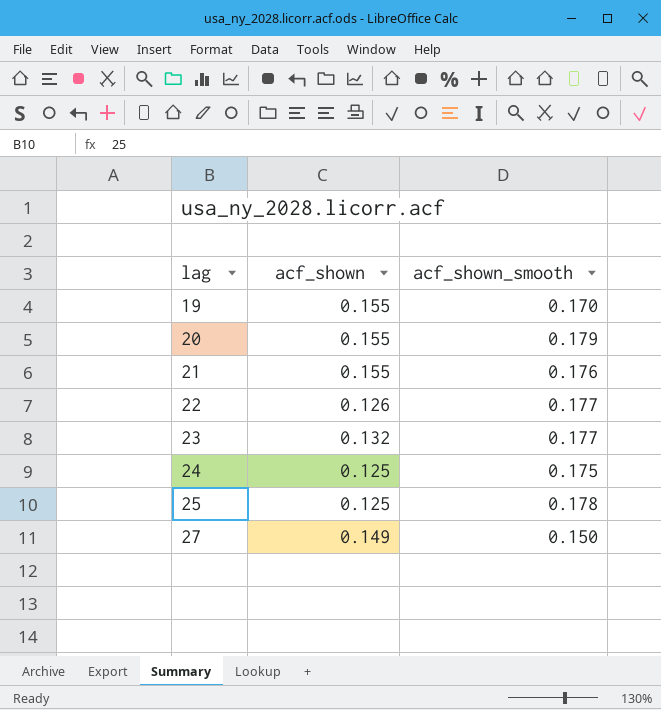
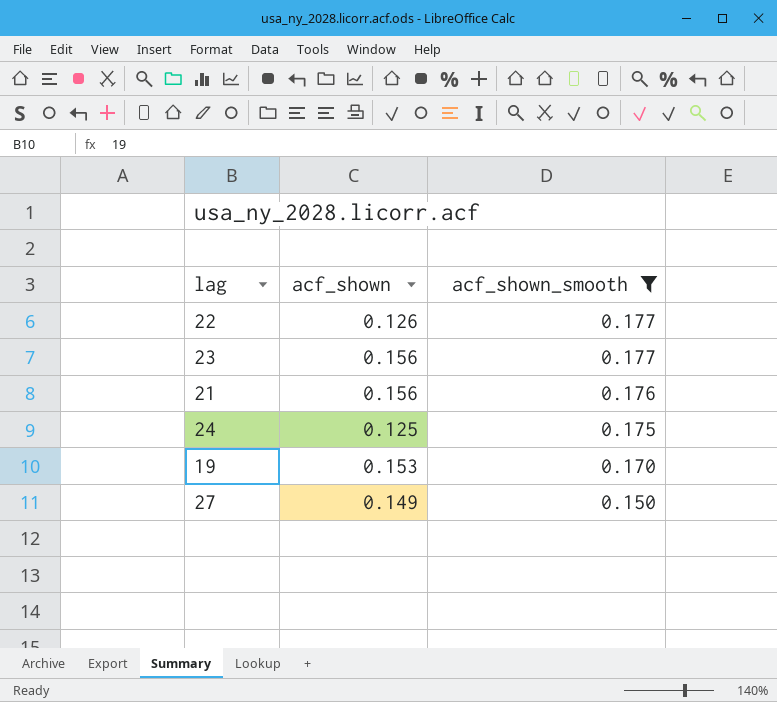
filter: none -> acf_shown_smooth <= 0.177
row order: lag ascending -> acf_shown_smooth descending
23 | acf_shown: 0.132 -> 0.156
21 | acf_shown: 0.155 -> 0.156
19 | acf_shown: 0.155 -> 0.153

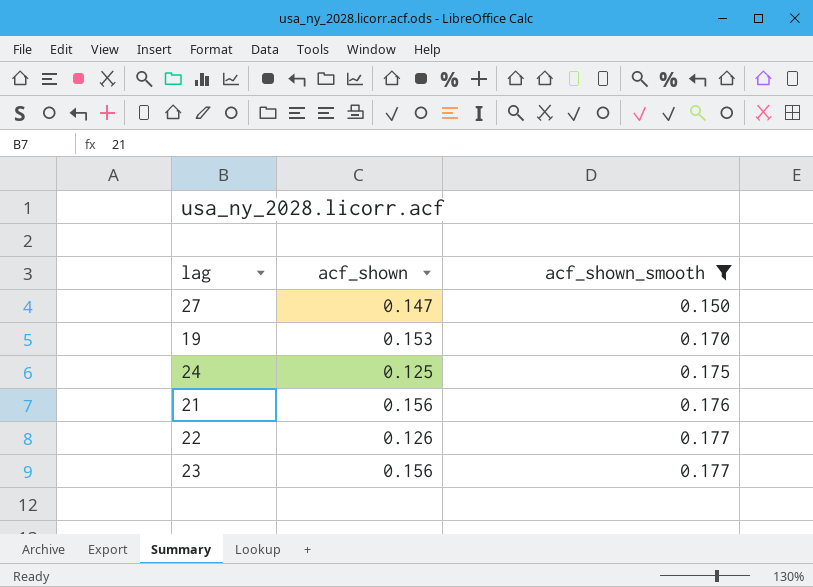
row order: acf_shown_smooth descending -> acf_shown_smooth ascending
27 | acf_shown: 0.149 -> 0.147

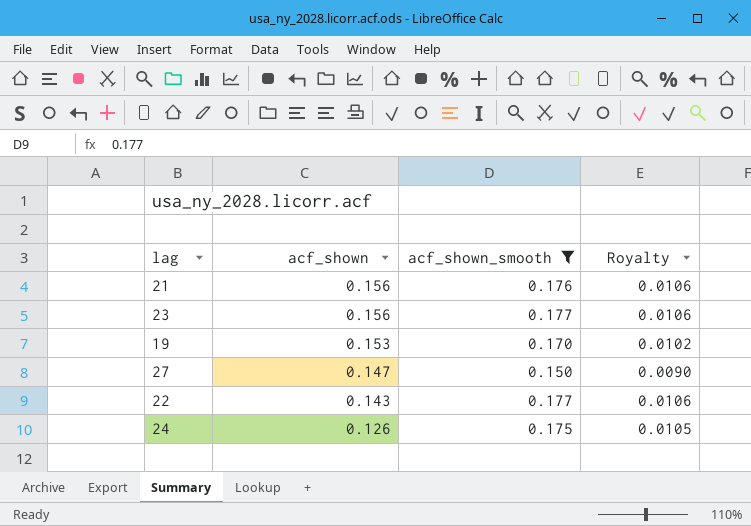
row order: acf_shown_smooth ascending -> acf_shown descending
column Royalty | formula: none -> [acf_shown_smooth] * 0.06
22 | acf_shown: 0.126 -> 0.143
24 | acf_shown: 0.125 -> 0.126

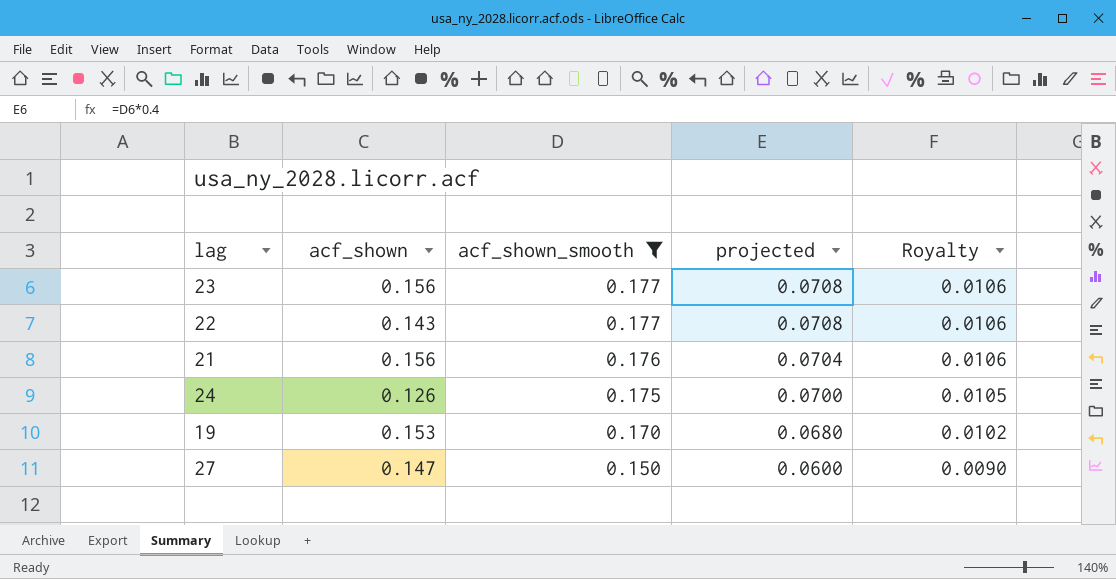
row order: acf_shown descending -> acf_shown_smooth descending
column projected | formula: none -> [acf_shown_smooth] * 0.4

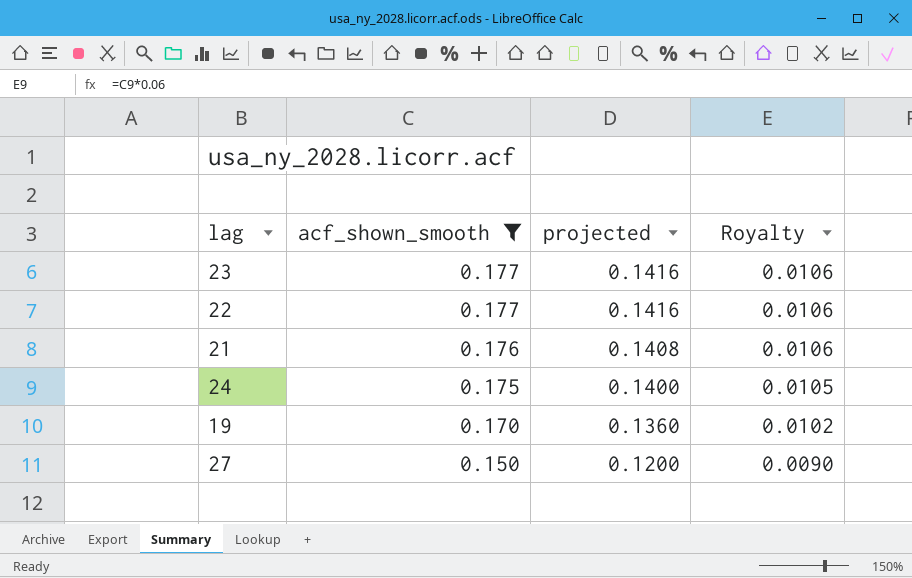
column acf_shown | position: 2 -> none
column projected | formula: [acf_shown_smooth] * 0.4 -> [acf_shown_smooth] * 0.8

